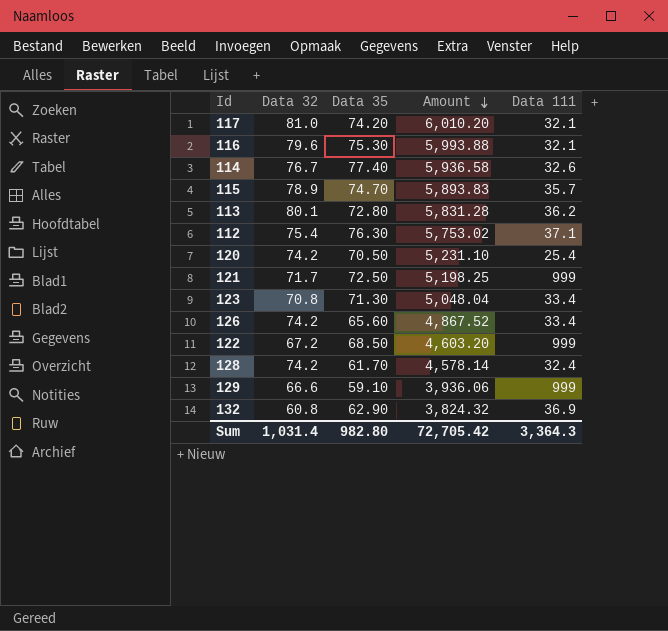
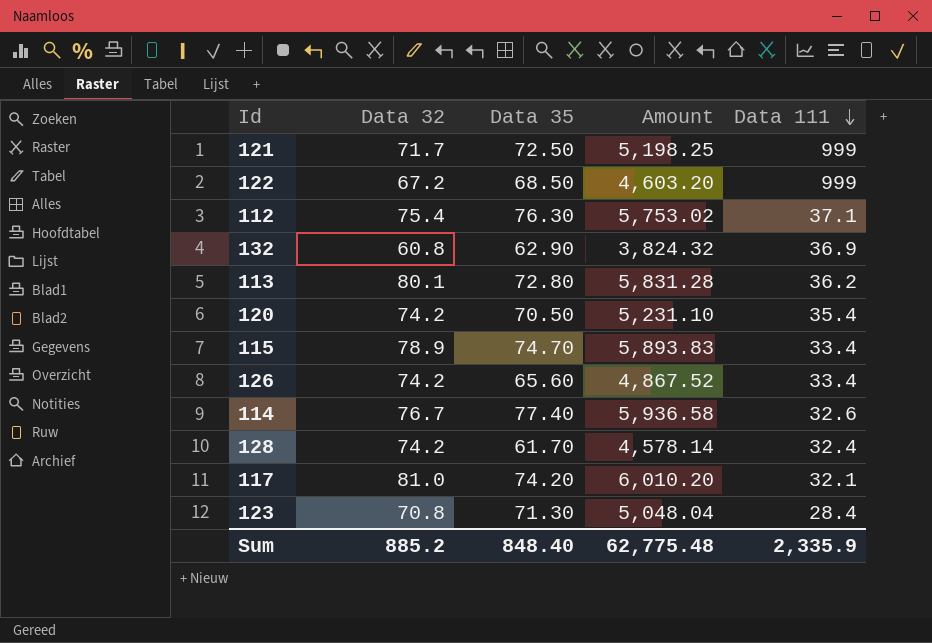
row order: Amount descending -> Data 111 descending
row 116: 79.6 | 75.30 | 5,993.88 | 32.1 -> none
row 129: 66.6 | 59.10 | 3,936.06 | 999 -> none
120 | Data 111: 25.4 -> 35.4
115 | Data 111: 35.7 -> 33.4
123 | Data 111: 33.4 -> 28.4
Sum | Data 32: 1,031.4 -> 885.2
Sum | Data 35: 982.80 -> 848.40
Sum | Amount: 72,705.42 -> 62,775.48
Sum | Data 111: 3,364.3 -> 2,335.9

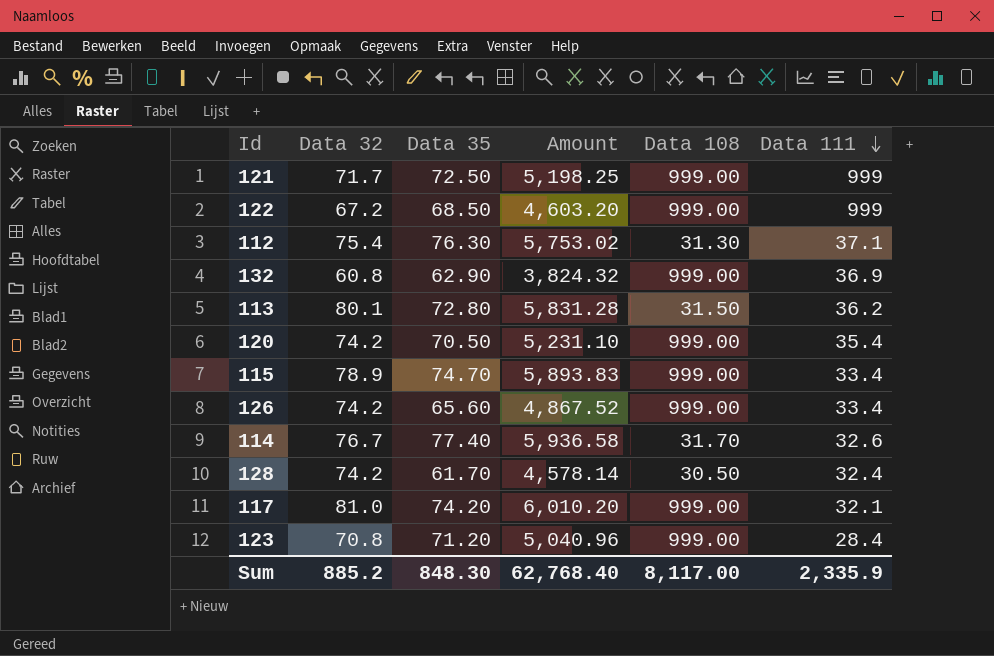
column Data 108 | position: none -> 5
123 | Data 35: 71.30 -> 71.20
123 | Amount: 5,048.04 -> 5,040.96
Sum | Data 35: 848.40 -> 848.30
Sum | Amount: 62,775.48 -> 62,768.40

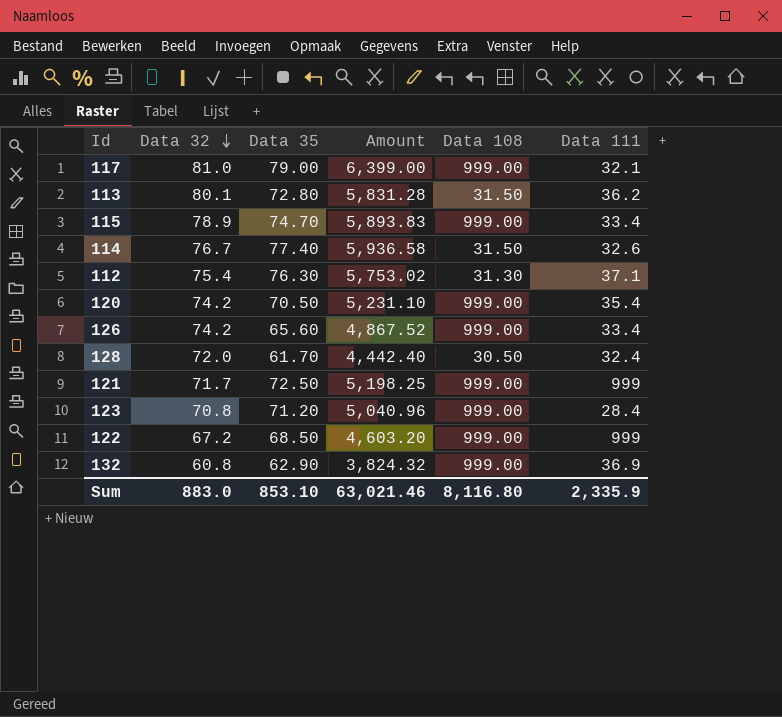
row order: Data 111 descending -> Data 32 descending
117 | Data 35: 74.20 -> 79.00
117 | Amount: 6,010.20 -> 6,399.00
114 | Data 108: 31.70 -> 31.50
128 | Data 32: 74.2 -> 72.0
128 | Amount: 4,578.14 -> 4,442.40
Sum | Data 32: 885.2 -> 883.0
Sum | Data 35: 848.30 -> 853.10
Sum | Amount: 62,768.40 -> 63,021.46
Sum | Data 108: 8,117.00 -> 8,116.80

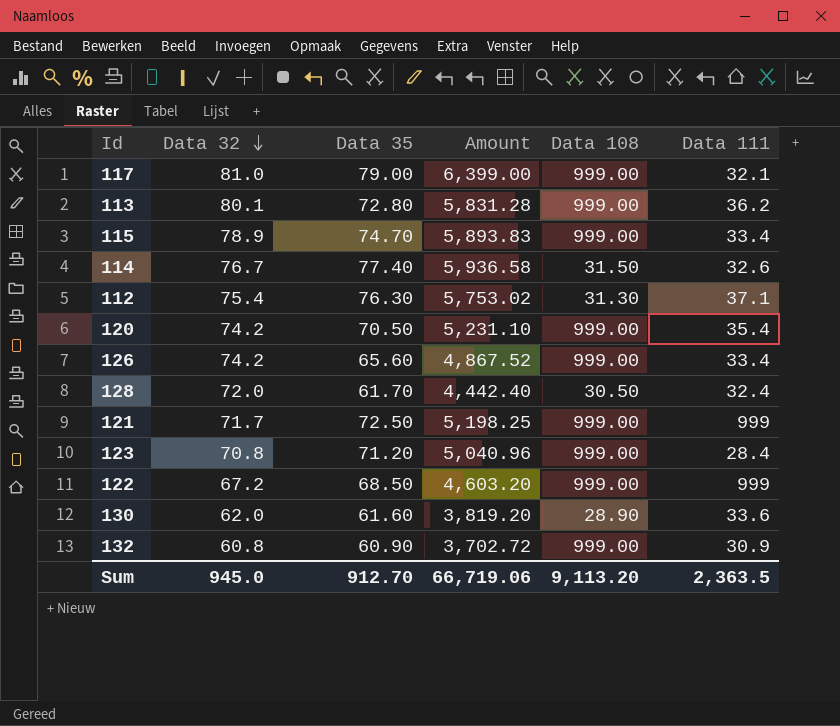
113 | Data 108: 31.50 -> 999.00
row 130: none -> 62.0 | 61.60 | 3,819.20 | 28.90 | 33.6
132 | Data 35: 62.90 -> 60.90
132 | Amount: 3,824.32 -> 3,702.72
132 | Data 111: 36.9 -> 30.9
Sum | Data 32: 883.0 -> 945.0
Sum | Data 35: 853.10 -> 912.70
Sum | Amount: 63,021.46 -> 66,719.06
Sum | Data 108: 8,116.80 -> 9,113.20
Sum | Data 111: 2,335.9 -> 2,363.5

